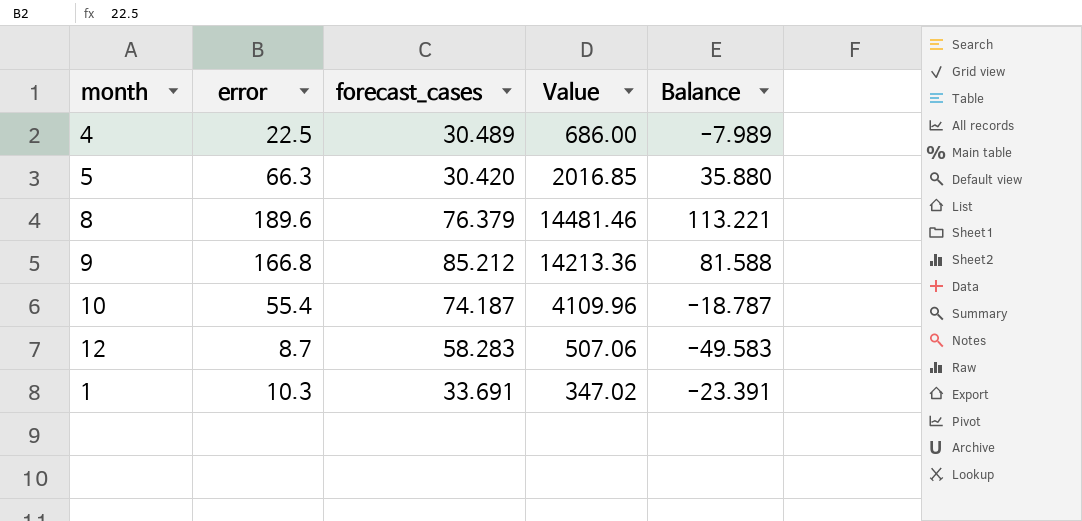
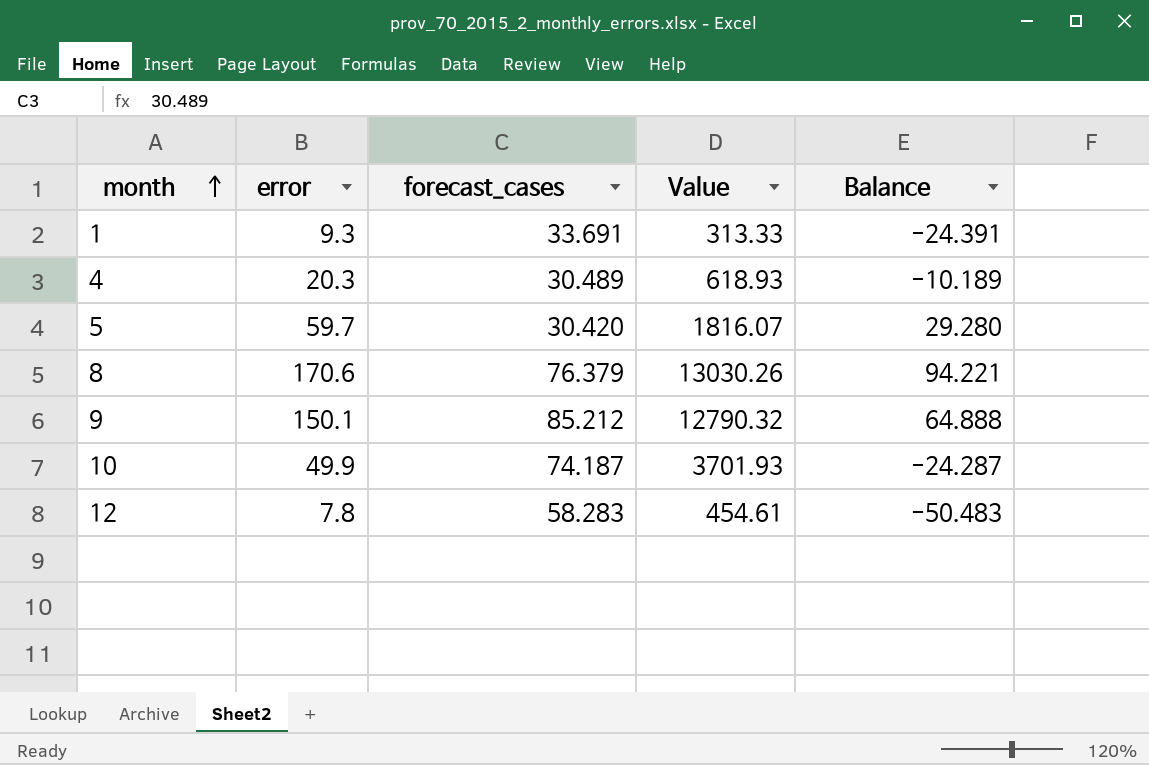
row order: none -> month ascending
1 | error: 10.3 -> 9.3
1 | Value: 347.02 -> 313.33
1 | Balance: -23.391 -> -24.391
4 | error: 22.5 -> 20.3
4 | Value: 686.00 -> 618.93
4 | Balance: -7.989 -> -10.189
5 | error: 66.3 -> 59.7
5 | Value: 2016.85 -> 1816.07
5 | Balance: 35.880 -> 29.280
8 | error: 189.6 -> 170.6
8 | Value: 14481.46 -> 13030.26
8 | Balance: 113.221 -> 94.221
9 | error: 166.8 -> 150.1
9 | Value: 14213.36 -> 12790.32
9 | Balance: 81.588 -> 64.888
10 | error: 55.4 -> 49.9
10 | Value: 4109.96 -> 3701.93
10 | Balance: -18.787 -> -24.287
12 | error: 8.7 -> 7.8
12 | Value: 507.06 -> 454.61
12 | Balance: -49.583 -> -50.483

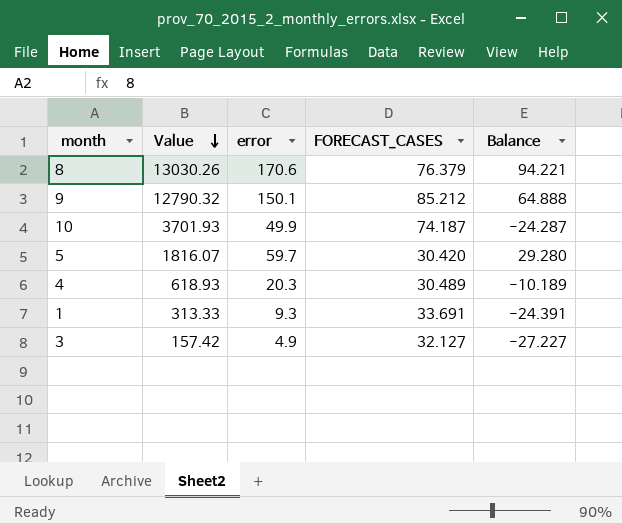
row order: month ascending -> Value descending
column Value | position: 4 -> 2
column name: forecast_cases -> FORECAST_CASES
row 12: 7.8 | 58.283 | 454.61 | -50.483 -> none
row 3: none -> 157.42 | 4.9 | 32.127 | -27.227

